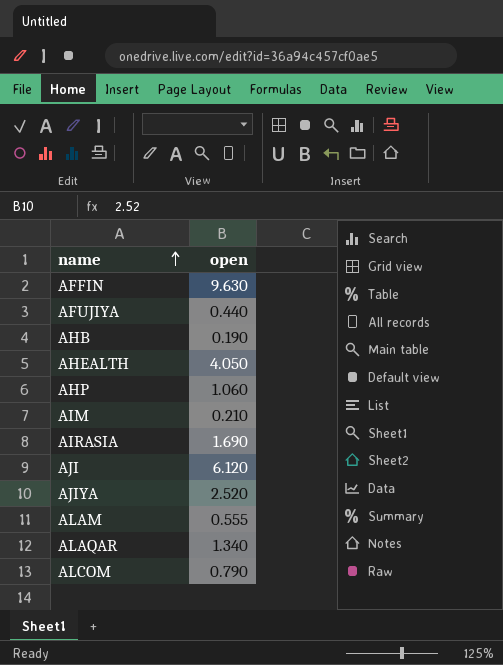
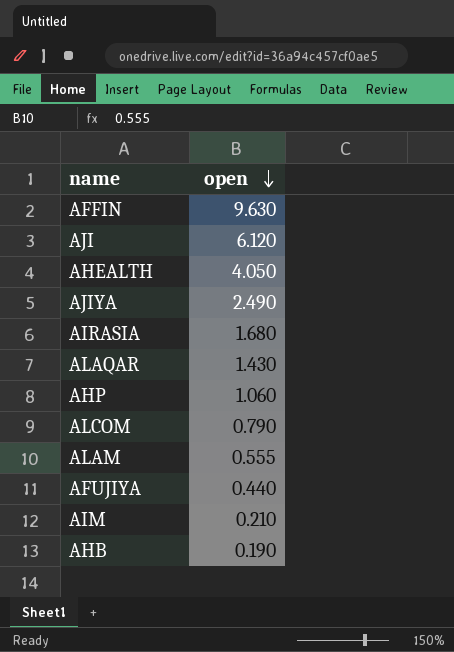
row order: name ascending -> open descending
AJIYA | open: 2.520 -> 2.490
AIRASIA | open: 1.690 -> 1.680
ALAQAR | open: 1.340 -> 1.430

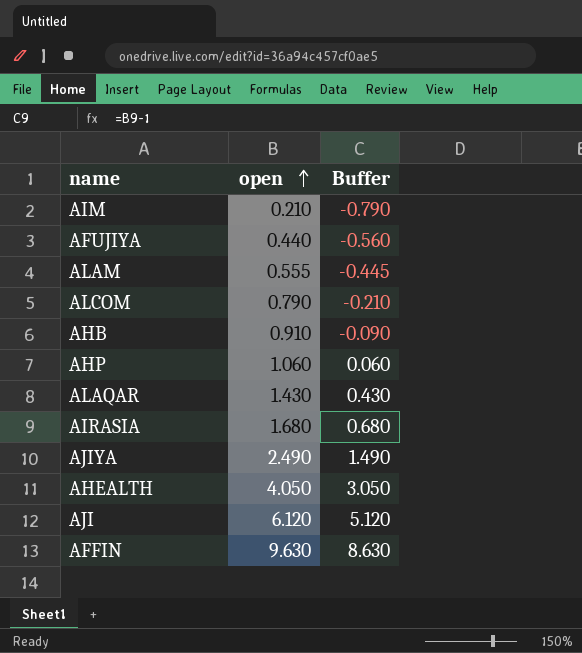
row order: open descending -> open ascending
column Buffer | formula: none -> [open] - 1
AHB | open: 0.190 -> 0.910

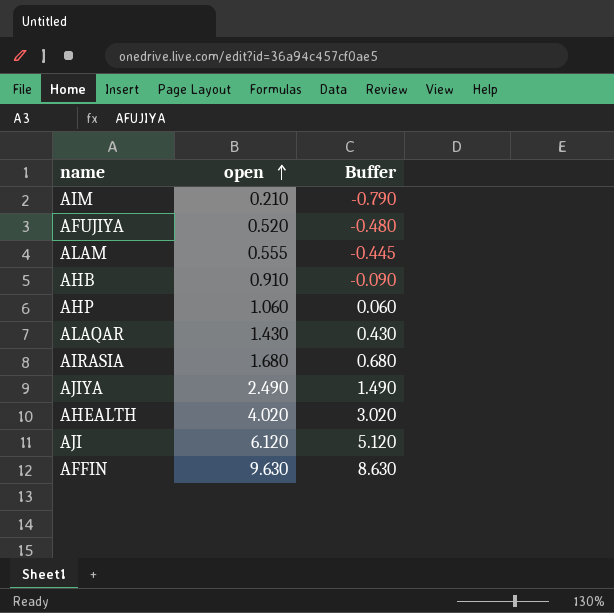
row ALCOM: 0.790 | -0.210 -> none
AFUJIYA | open: 0.440 -> 0.520
AFUJIYA | Buffer: -0.560 -> -0.480
AHEALTH | open: 4.050 -> 4.020
AHEALTH | Buffer: 3.050 -> 3.020

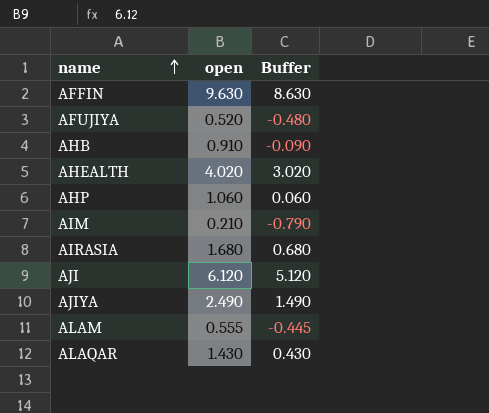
row order: open ascending -> name ascending

